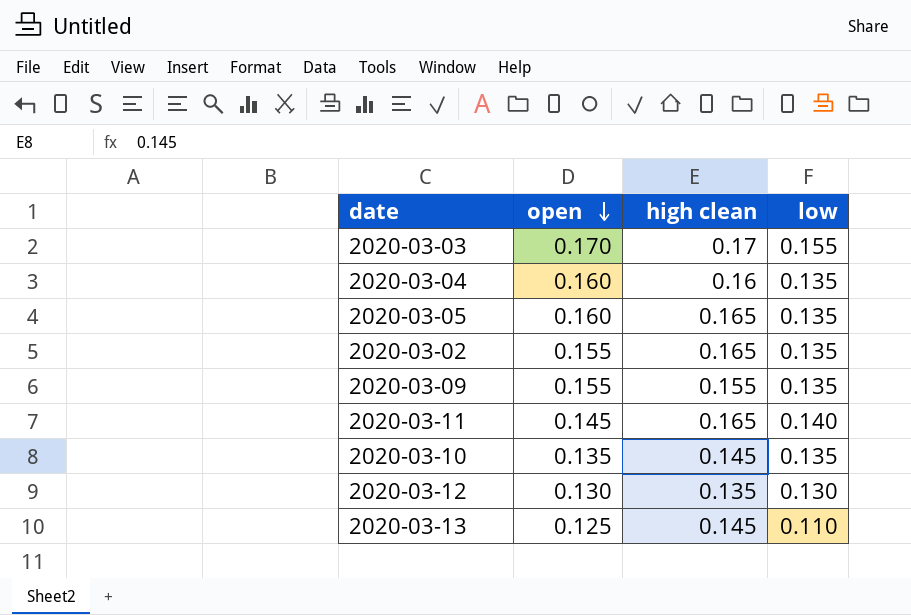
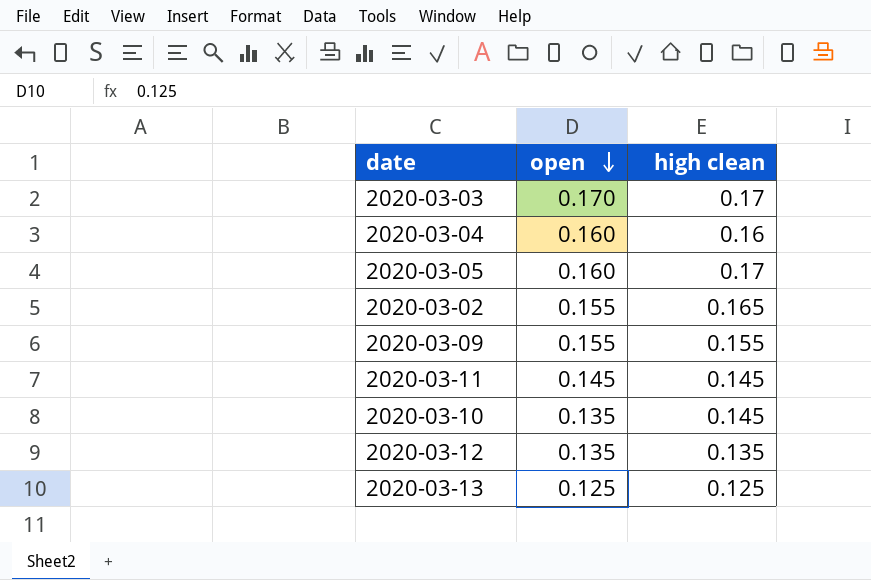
column low | position: 4 -> none
2020-03-05 | high clean: 0.165 -> 0.17
2020-03-11 | high clean: 0.165 -> 0.145
2020-03-12 | open: 0.130 -> 0.135
2020-03-13 | high clean: 0.145 -> 0.125

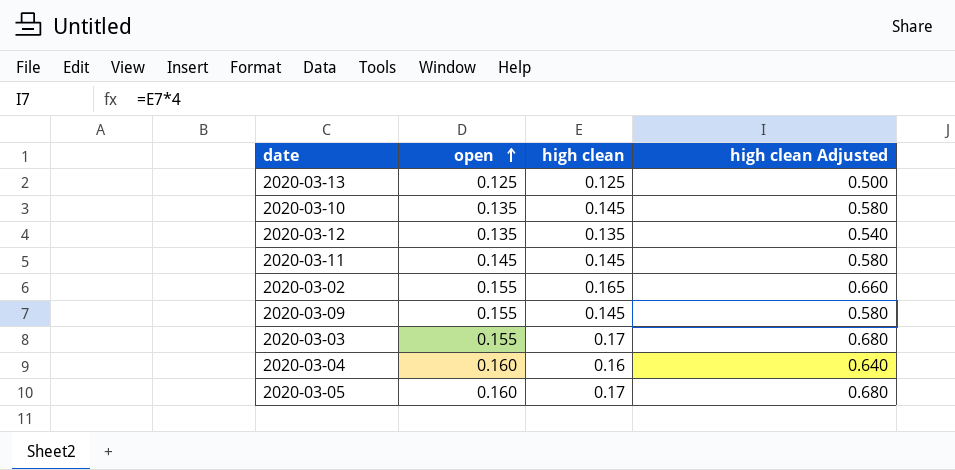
row order: open descending -> open ascending
column high clean Adjusted | formula: none -> [high clean] * 4
2020-03-09 | high clean: 0.155 -> 0.145
2020-03-03 | open: 0.170 -> 0.155

